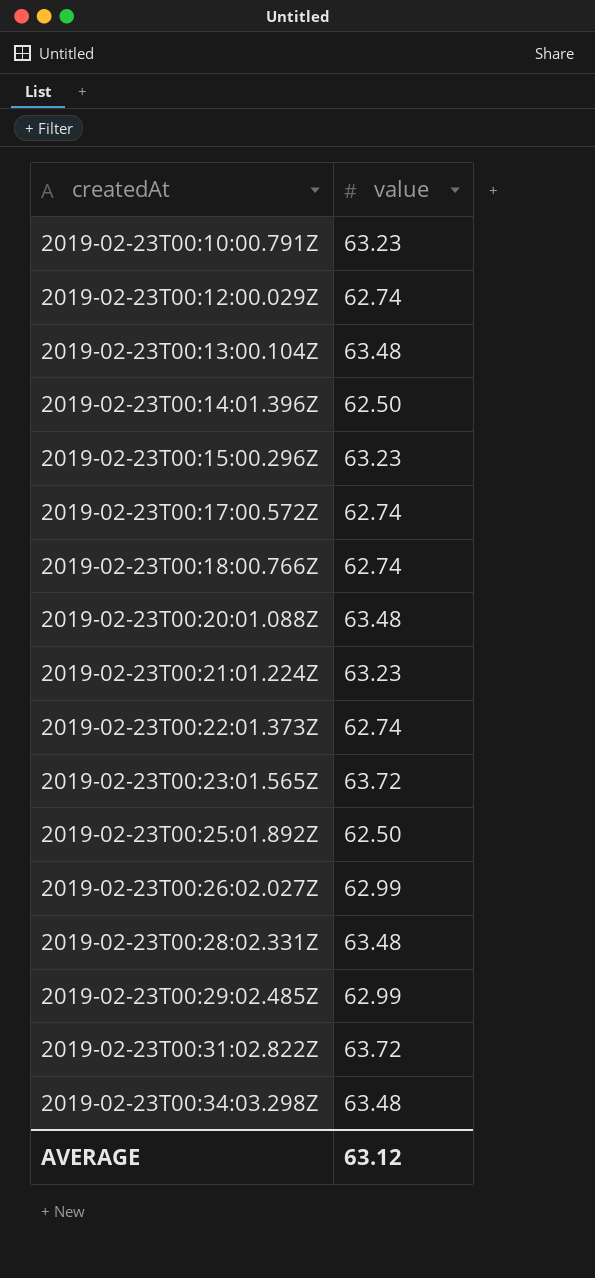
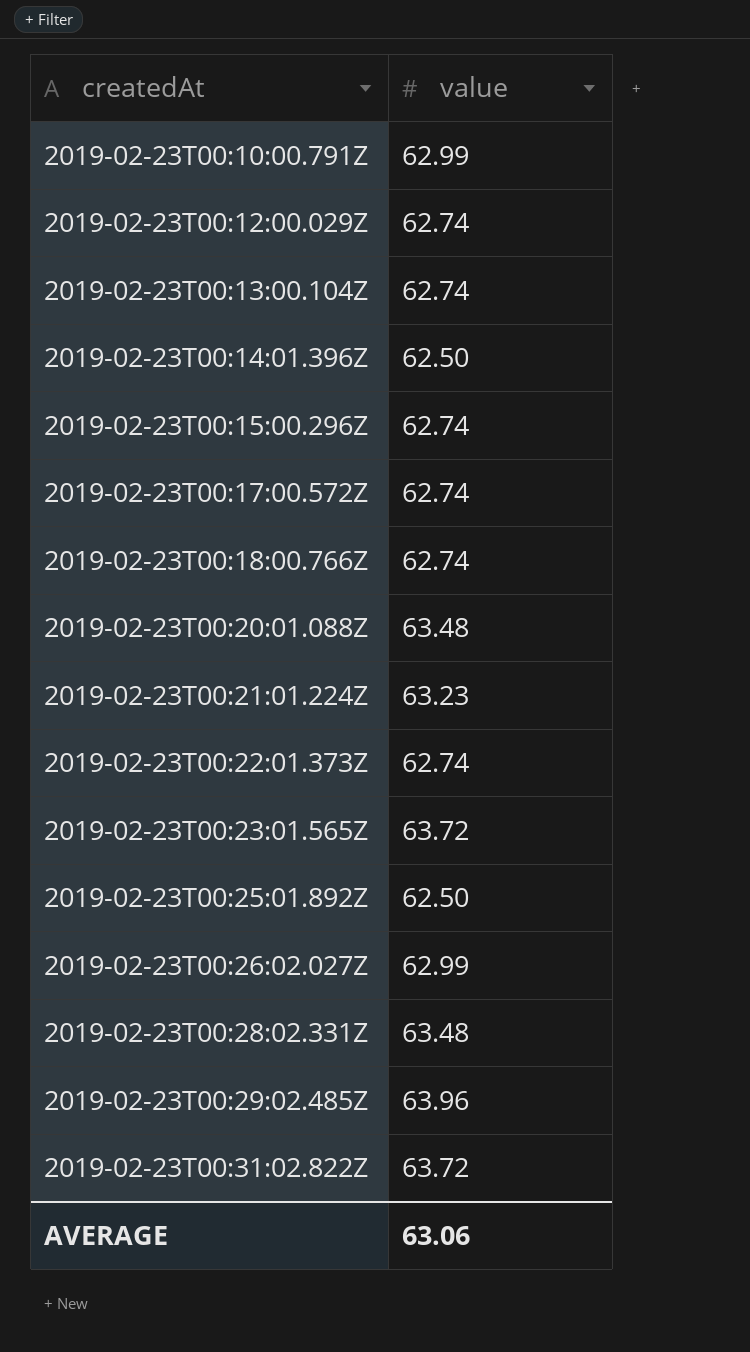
row 2019-02-23T00:34:03.298Z: 63.48 -> none
2019-02-23T00:10:00.791Z | value: 63.23 -> 62.99
2019-02-23T00:13:00.104Z | value: 63.48 -> 62.74
2019-02-23T00:15:00.296Z | value: 63.23 -> 62.74
2019-02-23T00:29:02.485Z | value: 62.99 -> 63.96
AVERAGE | value: 63.12 -> 63.06

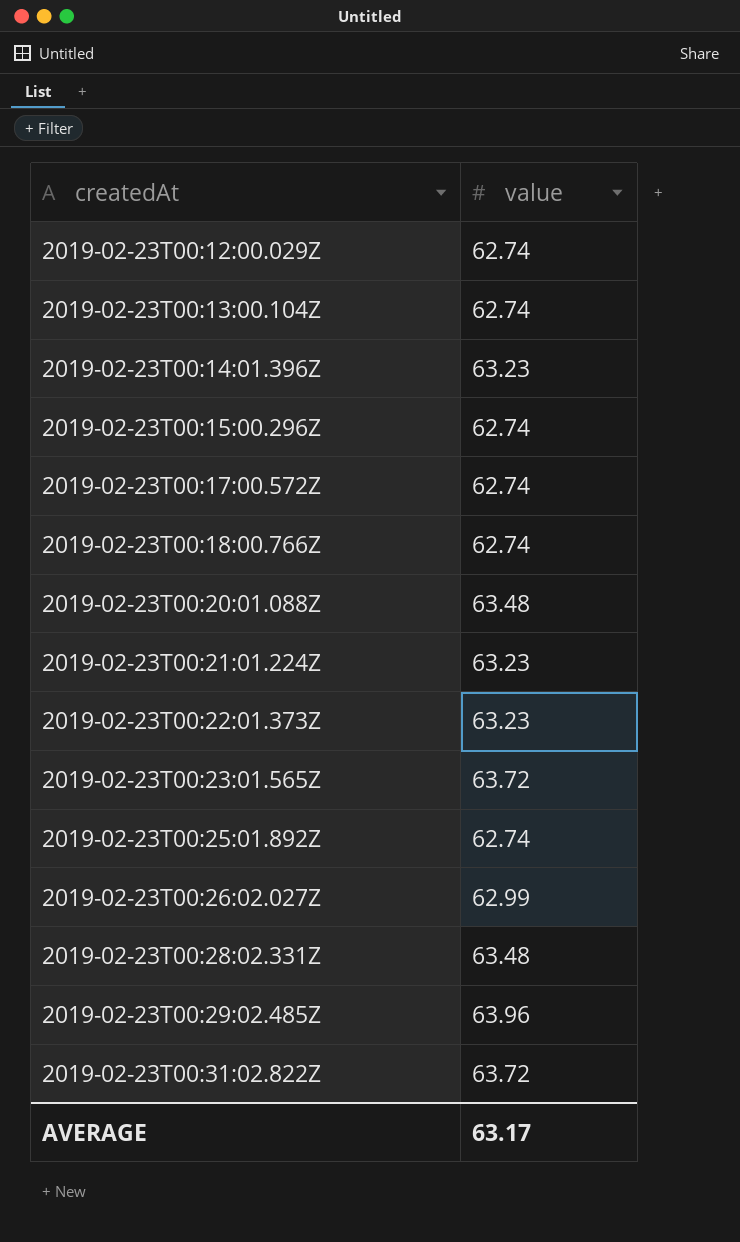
row 2019-02-23T00:10:00.791Z: 62.99 -> none
2019-02-23T00:14:01.396Z | value: 62.50 -> 63.23
2019-02-23T00:22:01.373Z | value: 62.74 -> 63.23
2019-02-23T00:25:01.892Z | value: 62.50 -> 62.74
AVERAGE | value: 63.06 -> 63.17

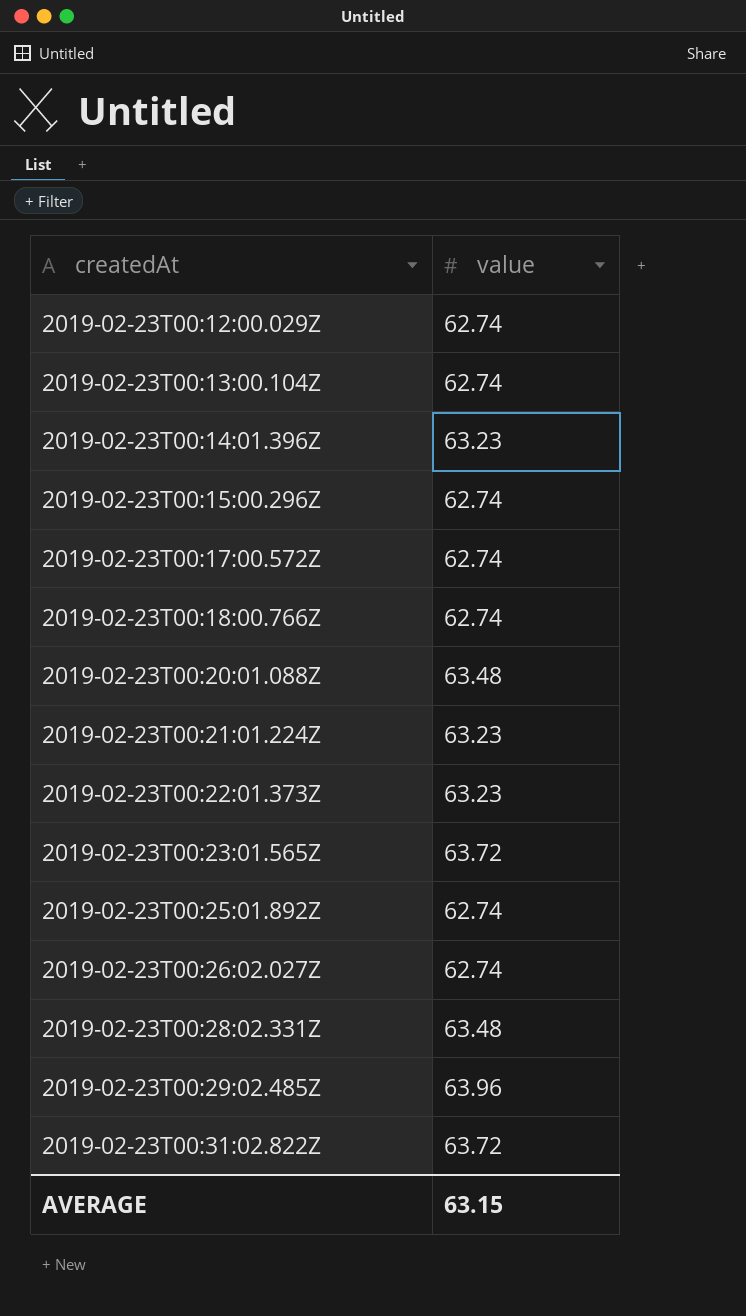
2019-02-23T00:26:02.027Z | value: 62.99 -> 62.74
AVERAGE | value: 63.17 -> 63.15

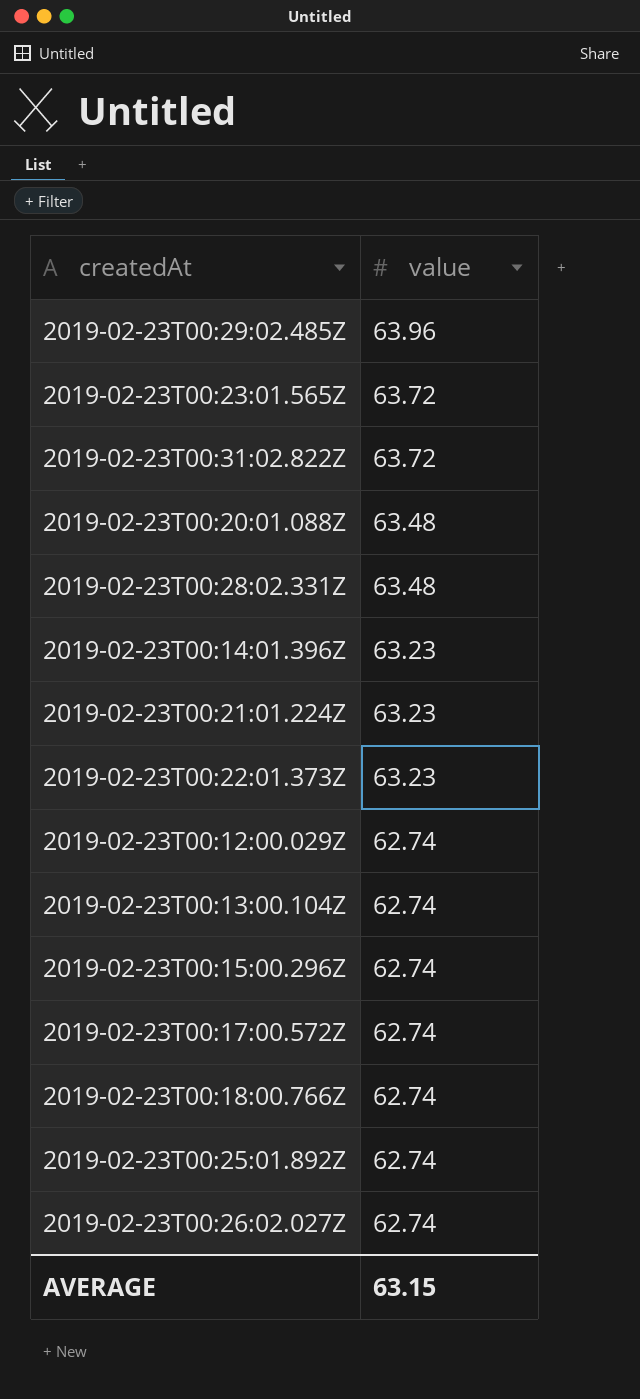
row order: createdAt ascending -> value descending

